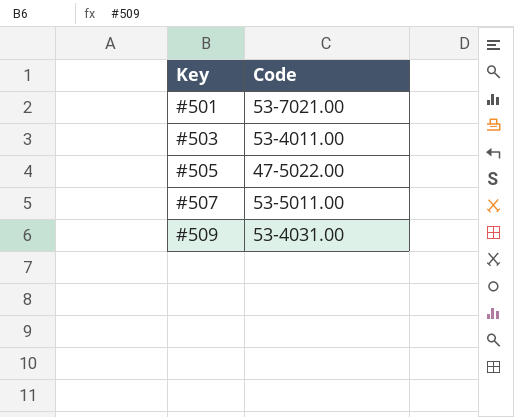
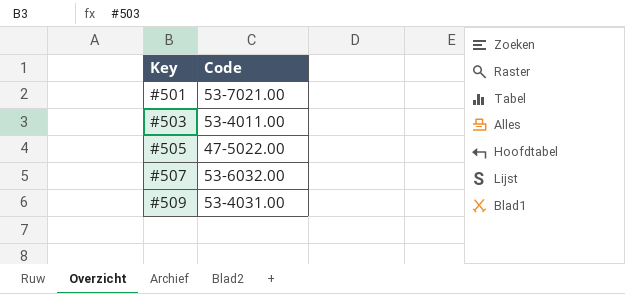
#507 | Code: 53-5011.00 -> 53-6032.00

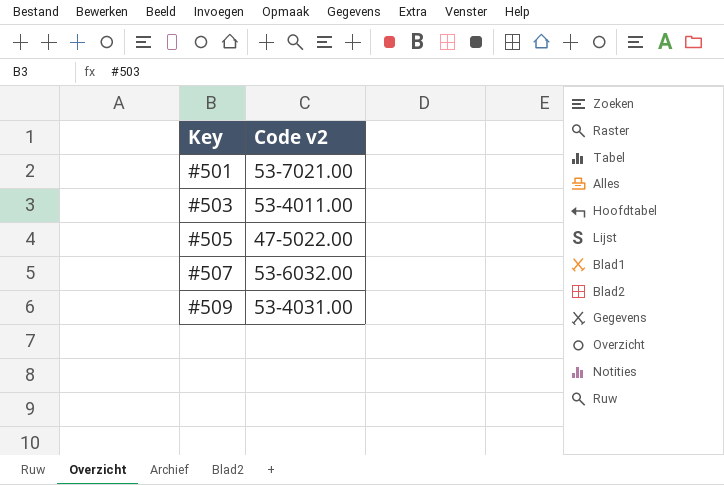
column name: Code -> Code v2

